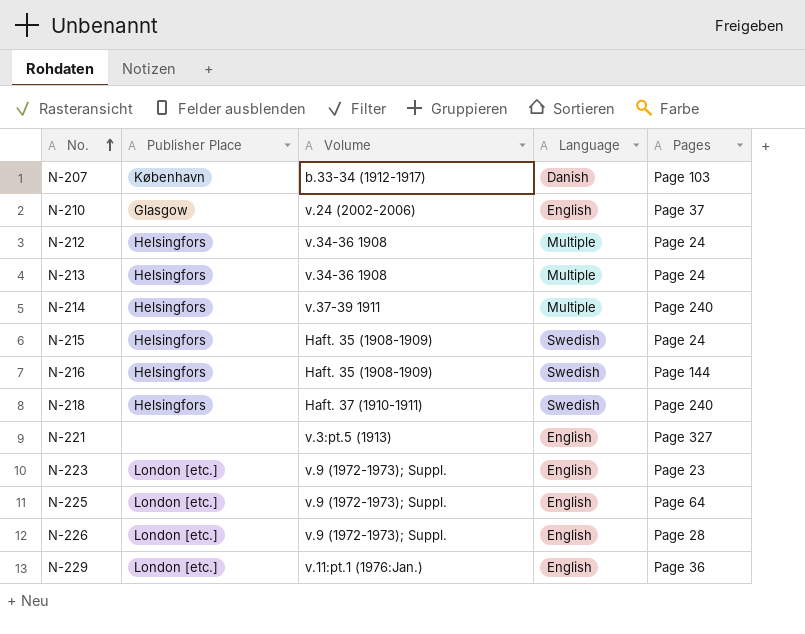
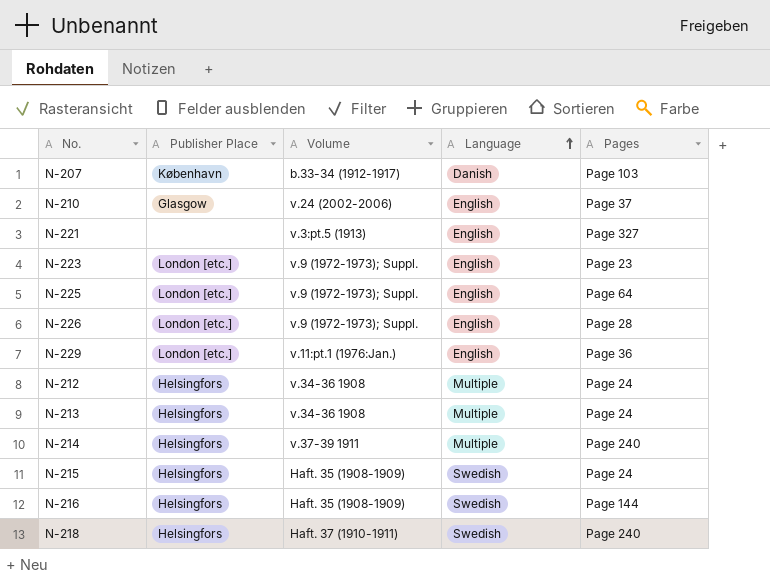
row order: No. ascending -> Language ascending

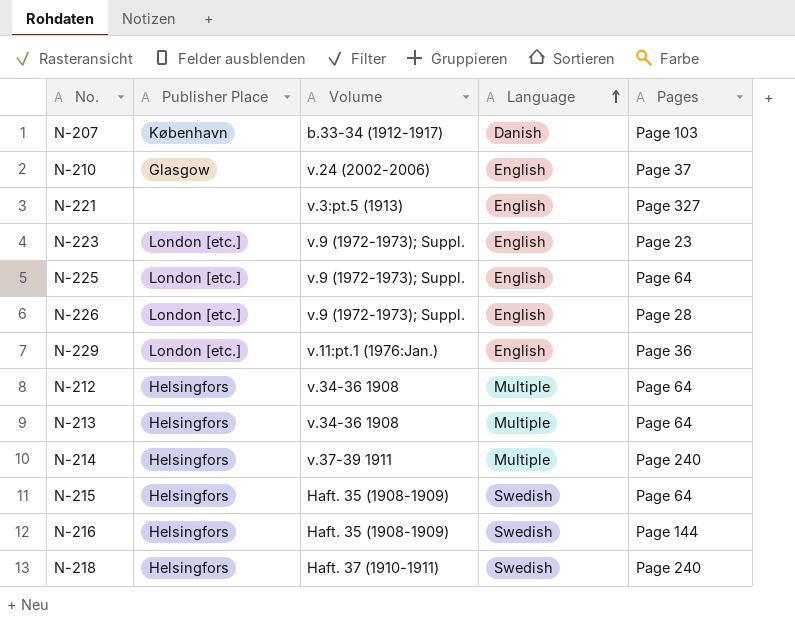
N-212 | Pages: Page 24 -> Page 64
N-213 | Pages: Page 24 -> Page 64
N-215 | Pages: Page 24 -> Page 64

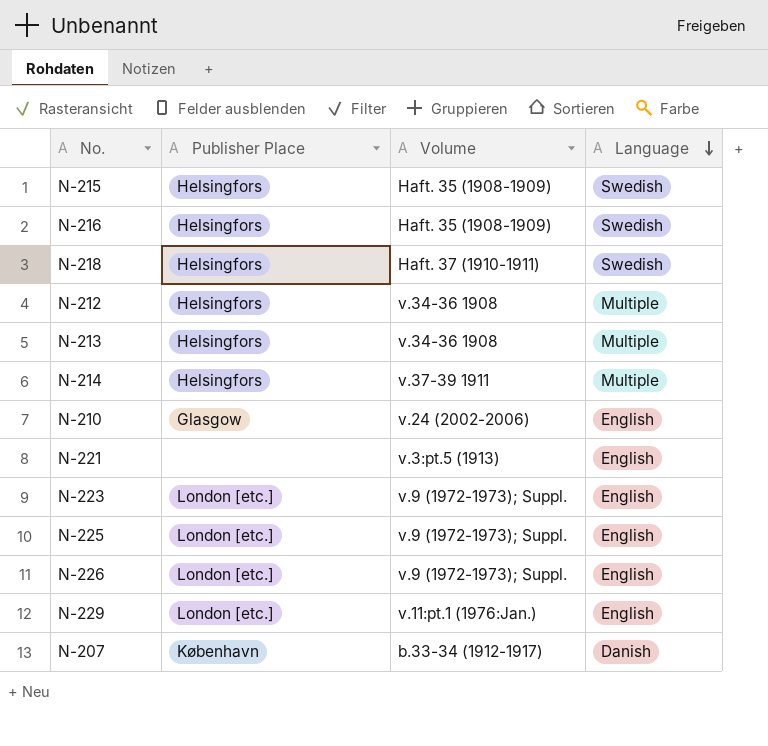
row order: Language ascending -> Language descending
column Pages | position: 5 -> none

